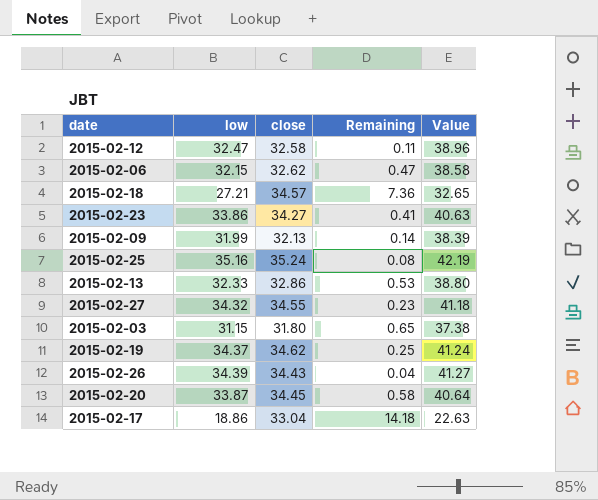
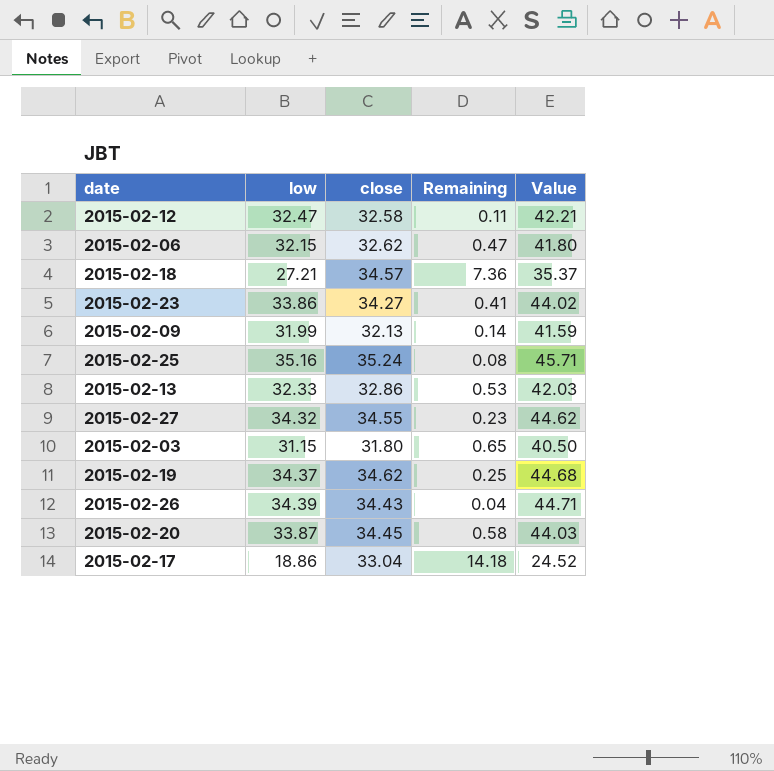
column Value | formula: [low] * 1.2 -> [low] * 1.3

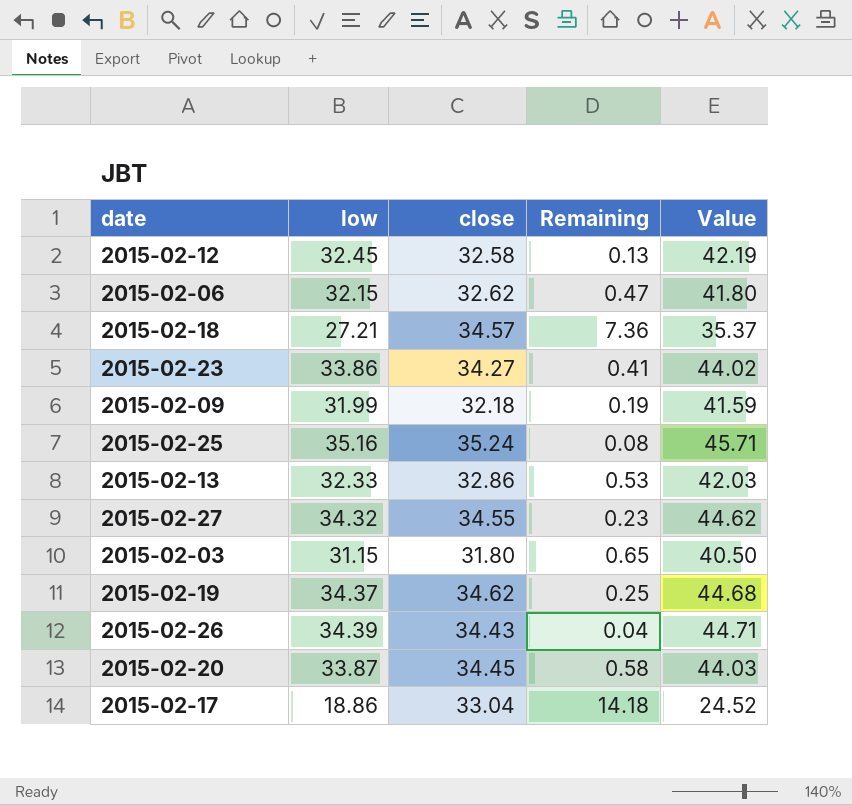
2015-02-12 | low: 32.47 -> 32.45
2015-02-12 | Remaining: 0.11 -> 0.13
2015-02-12 | Value: 42.21 -> 42.19
2015-02-09 | close: 32.13 -> 32.18
2015-02-09 | Remaining: 0.14 -> 0.19

